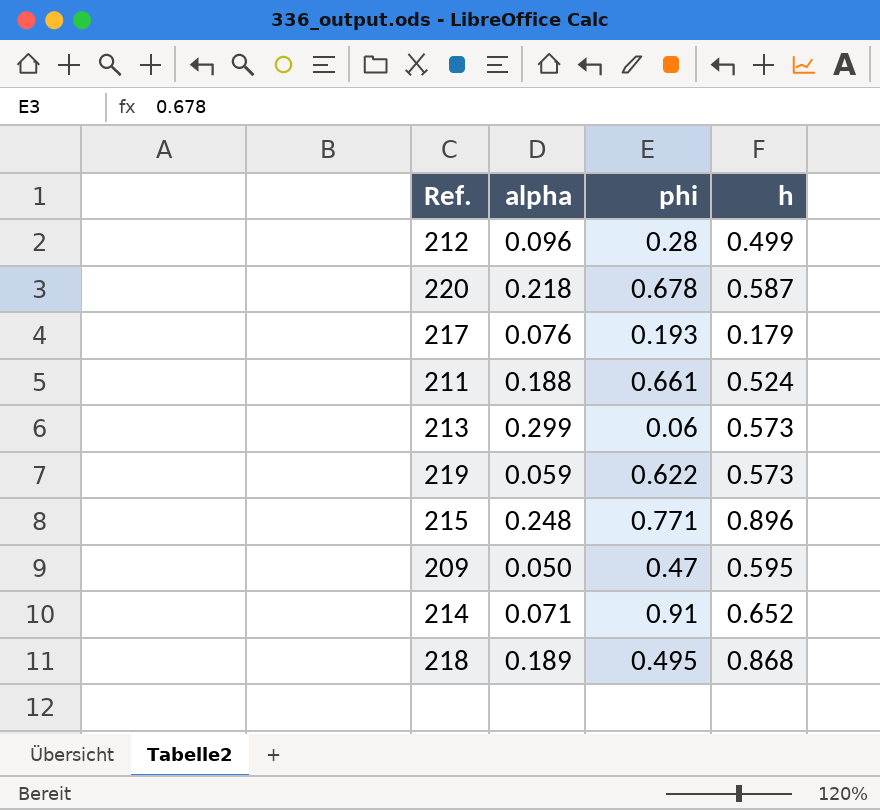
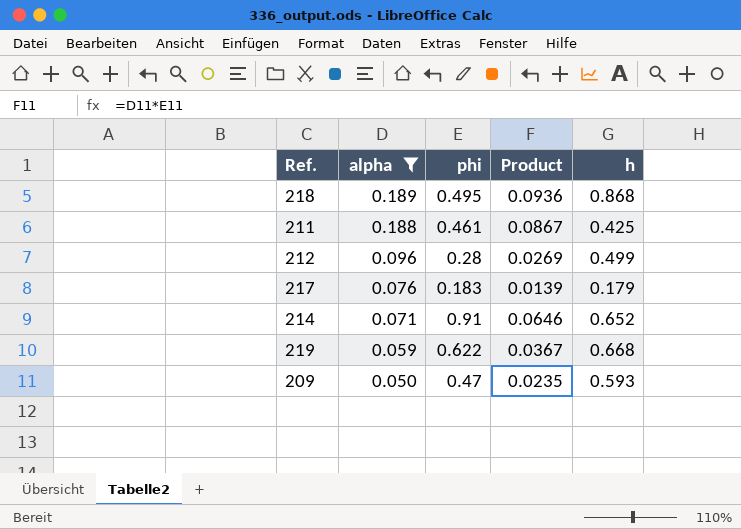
filter: none -> alpha <= 0.189
row order: none -> alpha descending
column Product | formula: none -> [alpha] * [phi]
211 | phi: 0.661 -> 0.461
211 | h: 0.524 -> 0.425
217 | phi: 0.193 -> 0.183
219 | h: 0.573 -> 0.668
209 | h: 0.595 -> 0.593

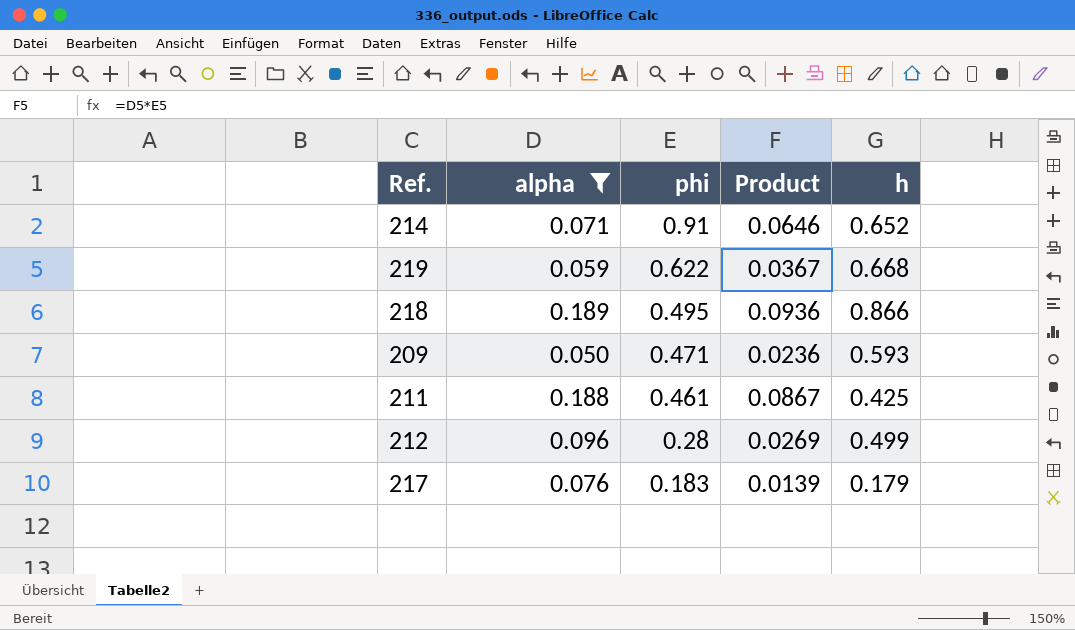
row order: alpha descending -> phi descending
218 | h: 0.868 -> 0.866
209 | phi: 0.47 -> 0.471
209 | Product: 0.0235 -> 0.0236

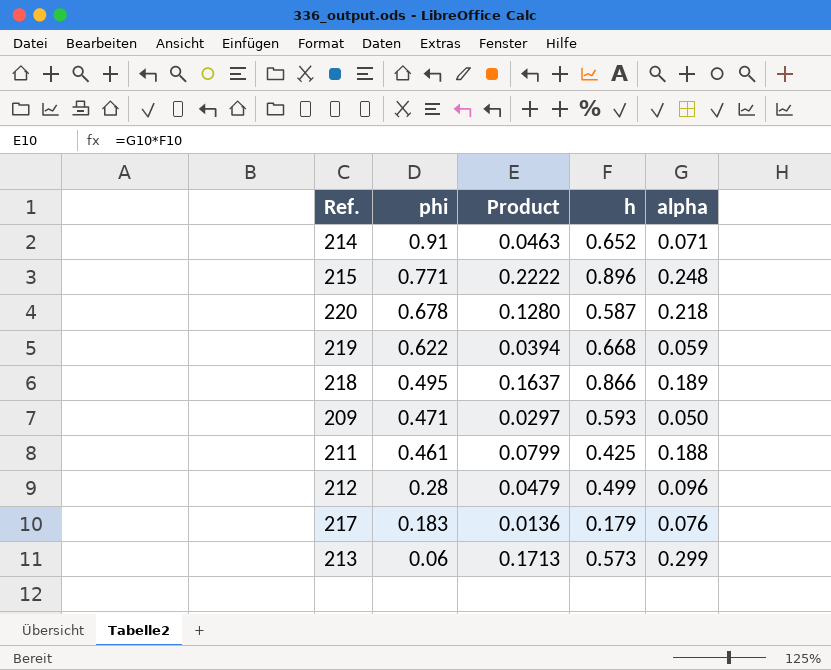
filter: alpha <= 0.189 -> none
column Product | formula: [alpha] * [phi] -> [h] * [alpha]
column alpha | position: 2 -> 5

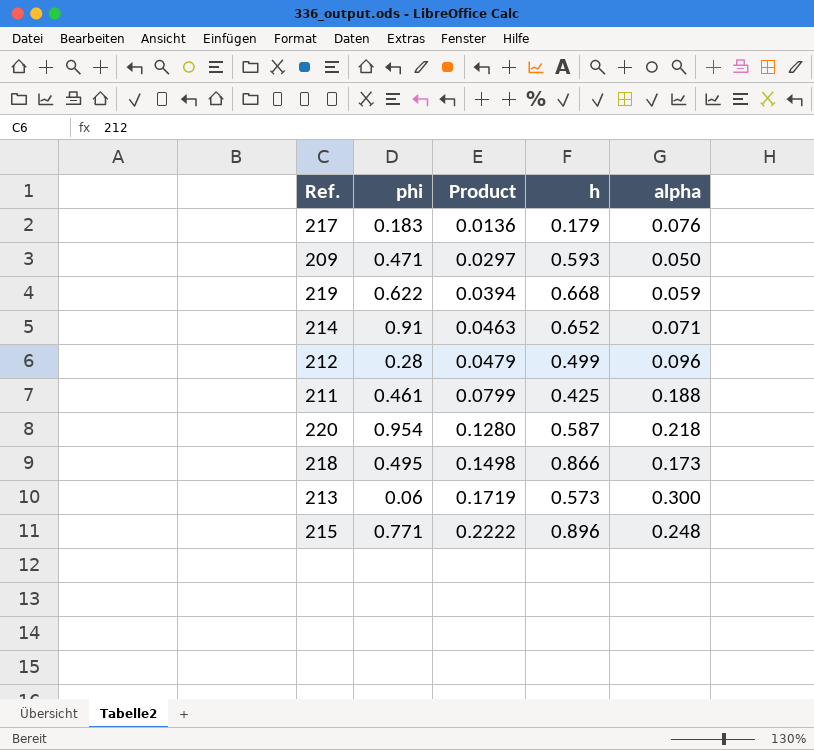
row order: phi descending -> Product ascending
220 | phi: 0.678 -> 0.954
218 | Product: 0.1637 -> 0.1498
218 | alpha: 0.189 -> 0.173
213 | Product: 0.1713 -> 0.1719
213 | alpha: 0.299 -> 0.300

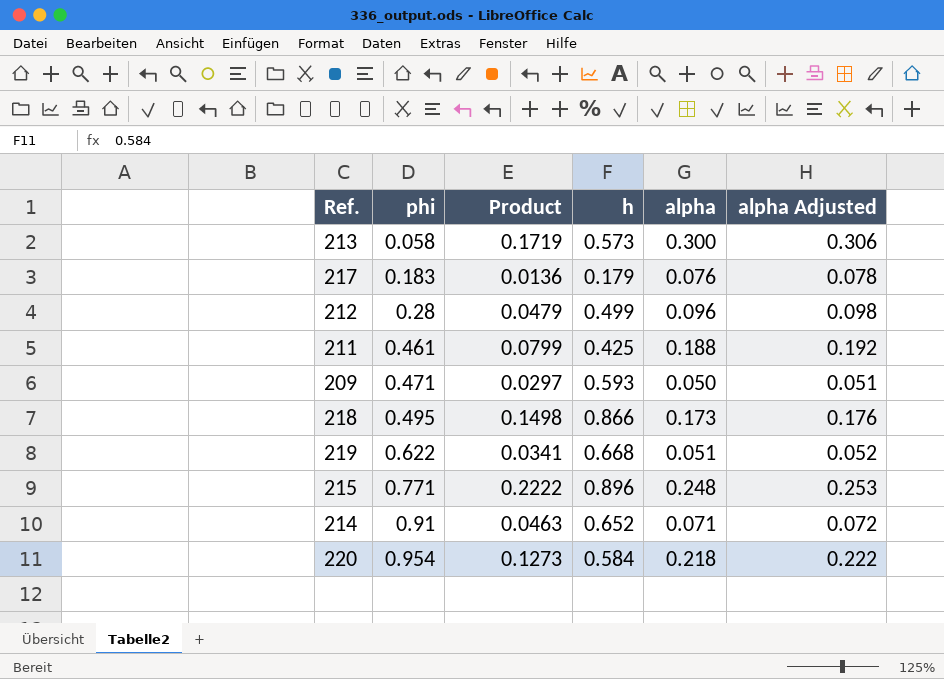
row order: Product ascending -> phi ascending
column alpha Adjusted | formula: none -> [alpha] * 1.02
213 | phi: 0.06 -> 0.058
219 | Product: 0.0394 -> 0.0341
219 | alpha: 0.059 -> 0.051
220 | Product: 0.1280 -> 0.1273
220 | h: 0.587 -> 0.584

